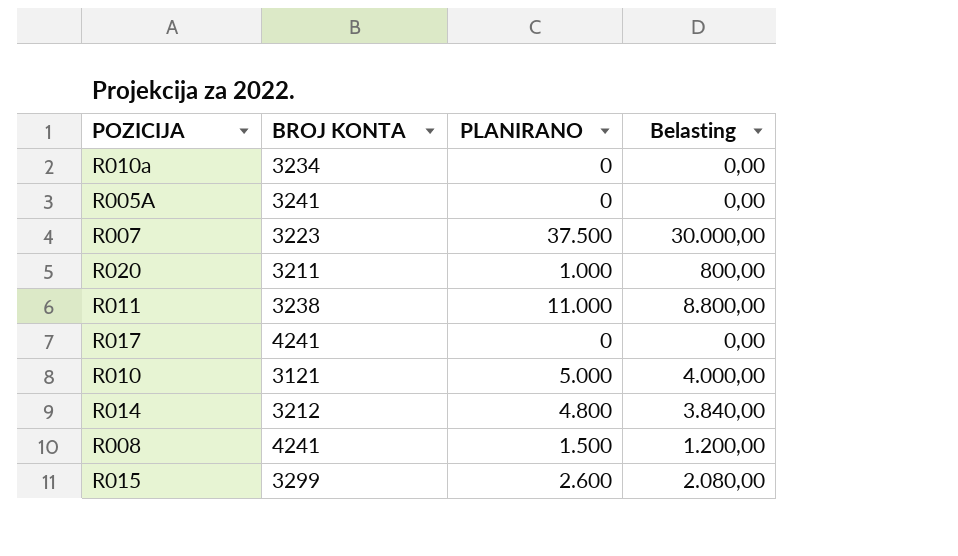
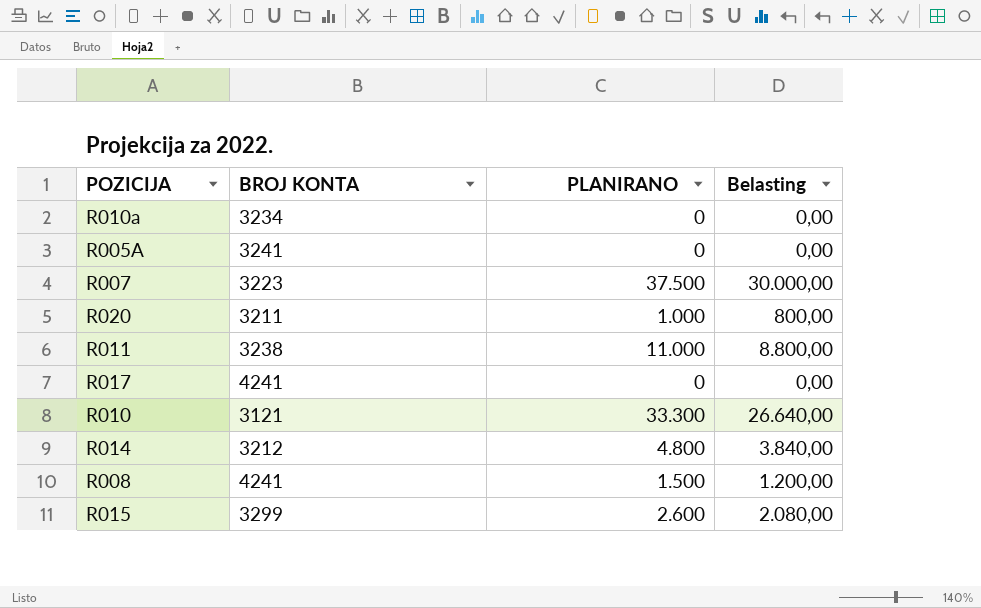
R010 | PLANIRANO: 5.000 -> 33.300
R010 | Belasting: 4.000,00 -> 26.640,00

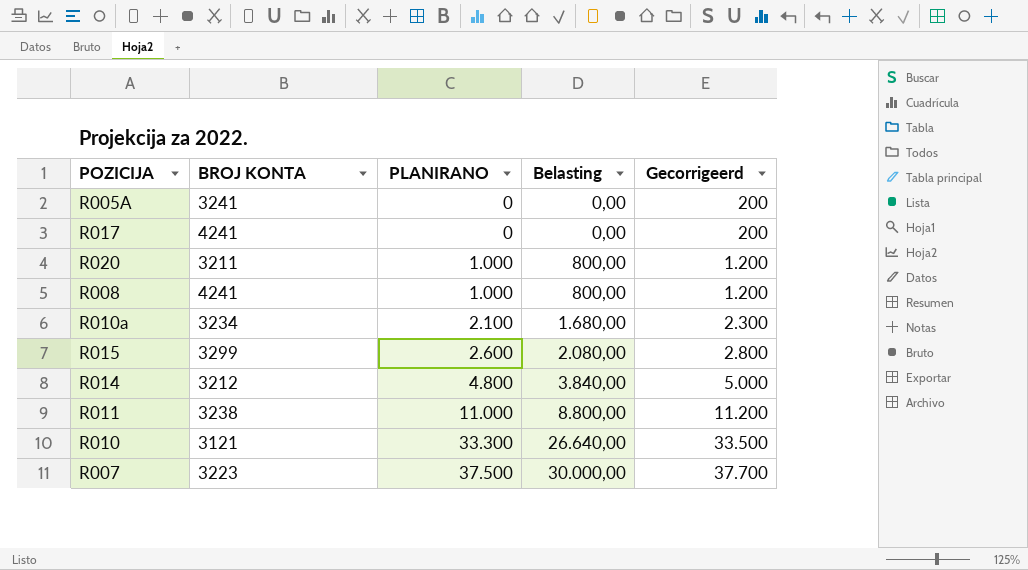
row order: none -> PLANIRANO ascending
column Gecorrigeerd | formula: none -> [PLANIRANO] + 200
R008 | PLANIRANO: 1.500 -> 1.000
R008 | Belasting: 1.200,00 -> 800,00
R010a | PLANIRANO: 0 -> 2.100
R010a | Belasting: 0,00 -> 1.680,00

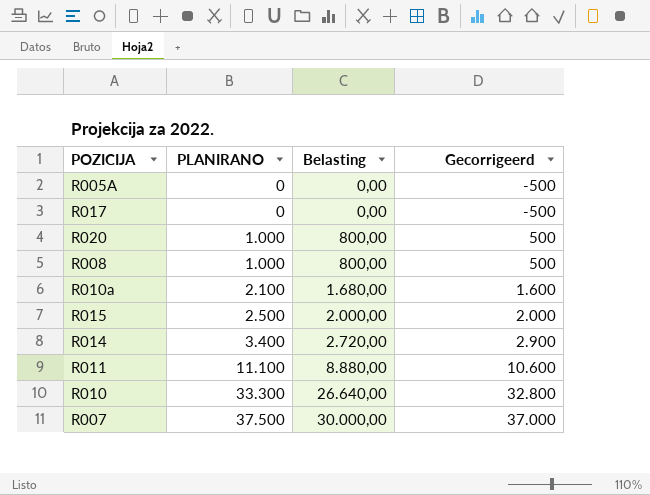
column BROJ KONTA | position: 2 -> none
column Gecorrigeerd | formula: [PLANIRANO] + 200 -> [PLANIRANO] - 500
R015 | PLANIRANO: 2.600 -> 2.500
R015 | Belasting: 2.080,00 -> 2.000,00
R014 | PLANIRANO: 4.800 -> 3.400
R014 | Belasting: 3.840,00 -> 2.720,00
R011 | PLANIRANO: 11.000 -> 11.100
R011 | Belasting: 8.800,00 -> 8.880,00

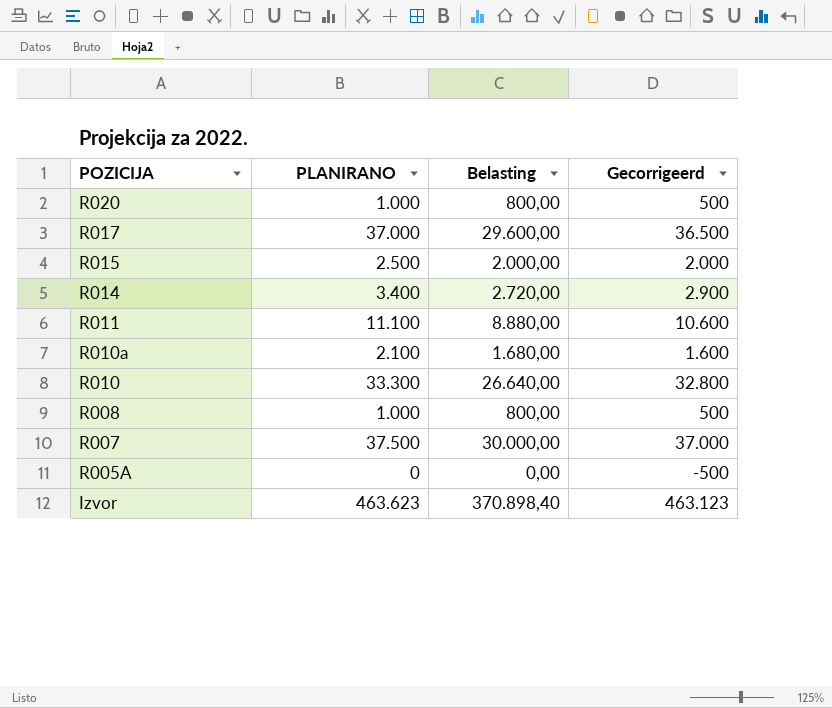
row order: PLANIRANO ascending -> POZICIJA descending
R017 | PLANIRANO: 0 -> 37.000
R017 | Belasting: 0,00 -> 29.600,00
R017 | Gecorrigeerd: -500 -> 36.500
row Izvor: none -> 463.623 | 370.898,40 | 463.123

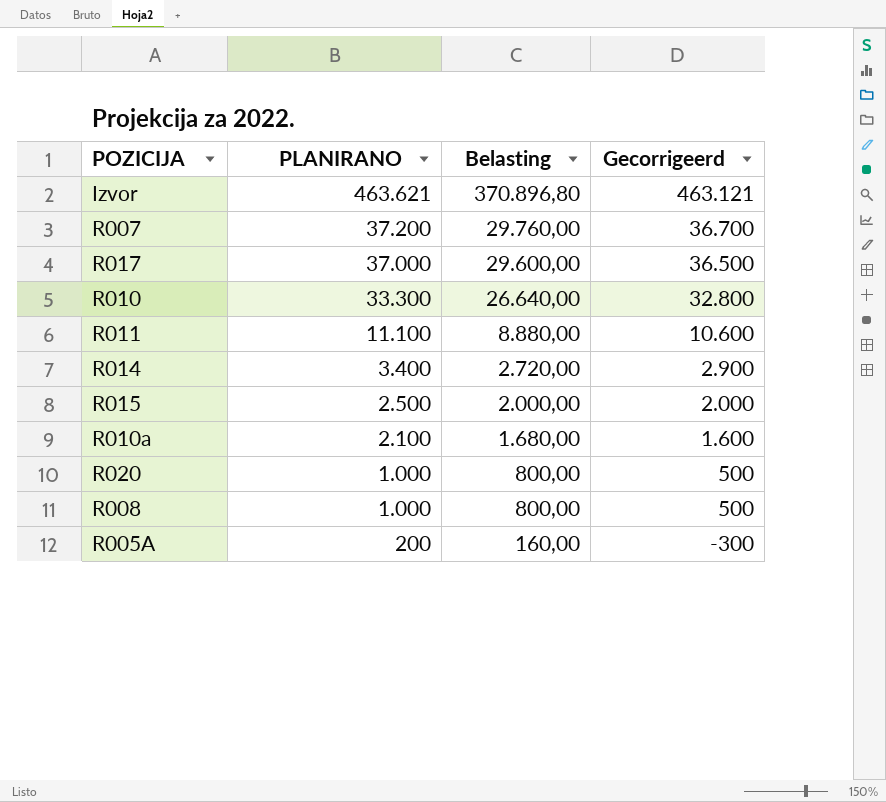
row order: POZICIJA descending -> PLANIRANO descending
Izvor | PLANIRANO: 463.623 -> 463.621
Izvor | Belasting: 370.898,40 -> 370.896,80
Izvor | Gecorrigeerd: 463.123 -> 463.121
R007 | PLANIRANO: 37.500 -> 37.200
R007 | Belasting: 30.000,00 -> 29.760,00
R007 | Gecorrigeerd: 37.000 -> 36.700
R005A | PLANIRANO: 0 -> 200
R005A | Belasting: 0,00 -> 160,00
R005A | Gecorrigeerd: -500 -> -300

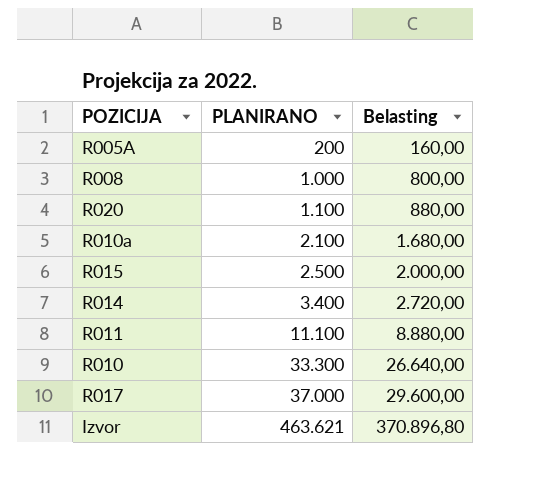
row order: PLANIRANO descending -> PLANIRANO ascending
column Gecorrigeerd | formula: [PLANIRANO] - 500 -> none
row R007: 37.200 | 29.760,00 | 36.700 -> none
R020 | PLANIRANO: 1.000 -> 1.100
R020 | Belasting: 800,00 -> 880,00

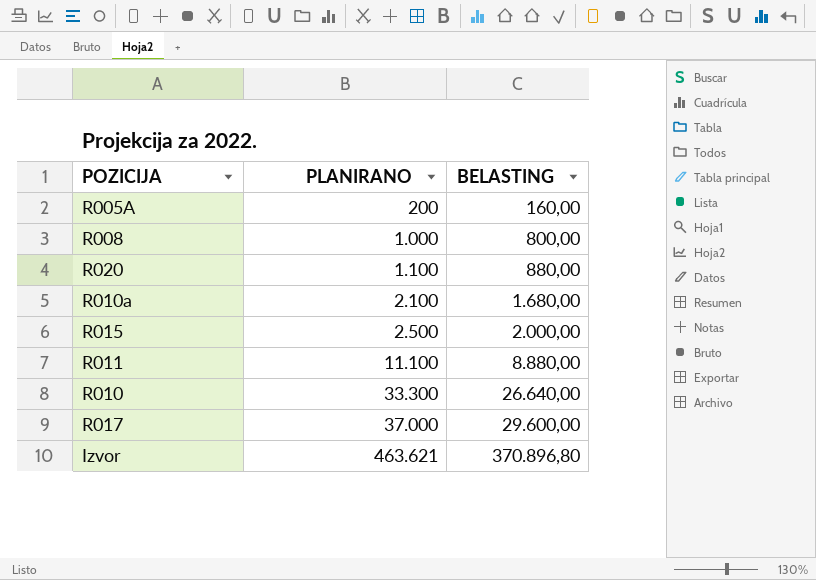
column name: Belasting -> BELASTING
row R014: 3.400 | 2.720,00 -> none

